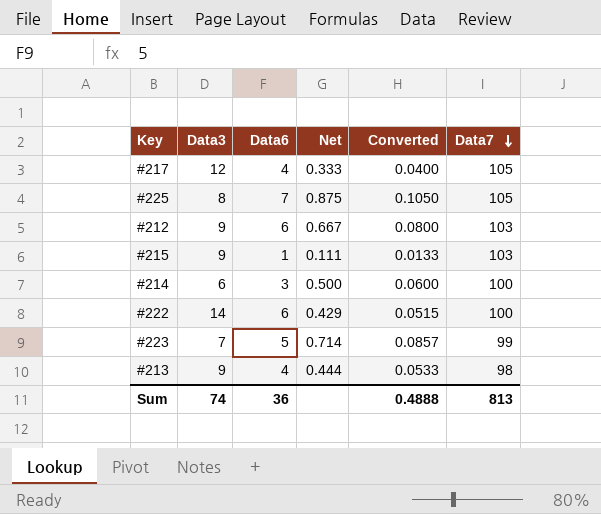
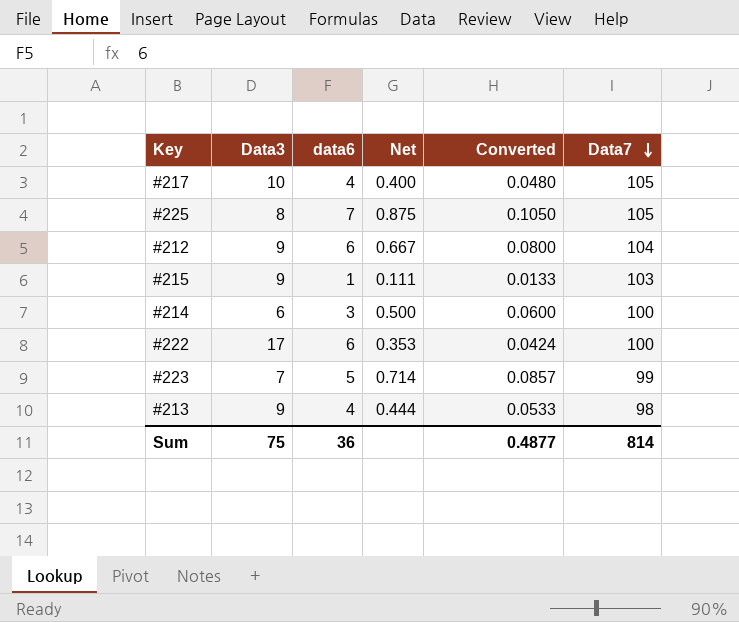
column name: Data6 -> data6
#217 | Data3: 12 -> 10
#217 | Net: 0.333 -> 0.400
#217 | Converted: 0.0400 -> 0.0480
#212 | Data7: 103 -> 104
#222 | Data3: 14 -> 17
#222 | Net: 0.429 -> 0.353
#222 | Converted: 0.0515 -> 0.0424
Sum | Data3: 74 -> 75
Sum | Converted: 0.4888 -> 0.4877
Sum | Data7: 813 -> 814

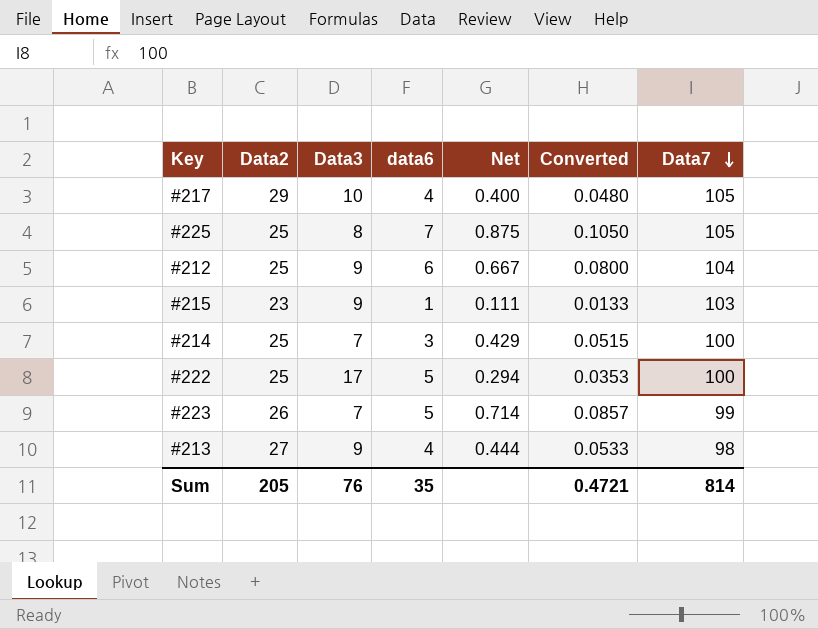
column Data2 | position: none -> 2
#214 | Data3: 6 -> 7
#214 | Net: 0.500 -> 0.429
#214 | Converted: 0.0600 -> 0.0515
#222 | data6: 6 -> 5
#222 | Net: 0.353 -> 0.294
#222 | Converted: 0.0424 -> 0.0353
Sum | Data3: 75 -> 76
Sum | data6: 36 -> 35
Sum | Converted: 0.4877 -> 0.4721

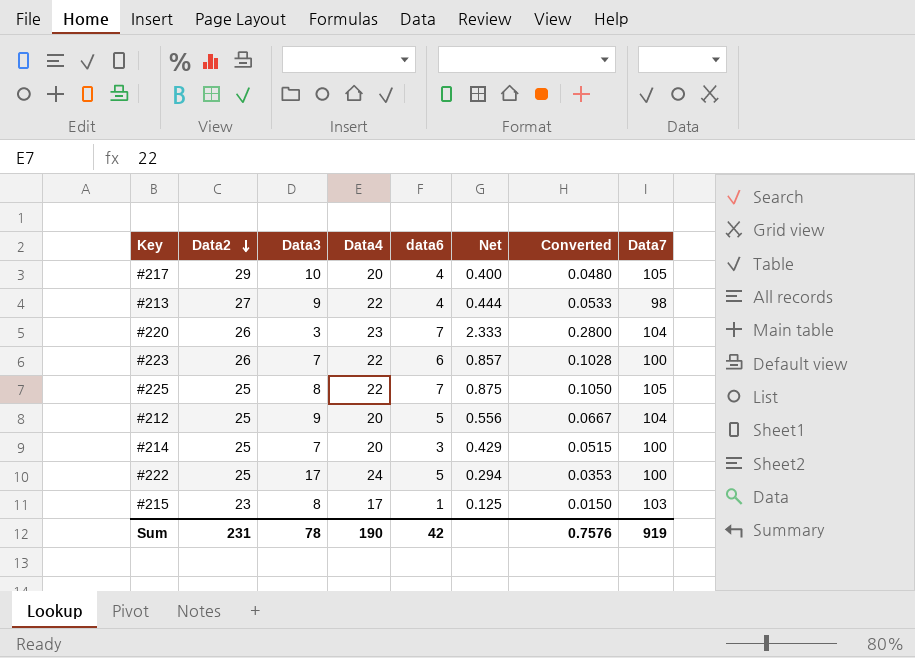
row order: Data7 descending -> Data2 descending
column Data4 | position: none -> 4
row #220: none -> 26 | 3 | 23 | 7 | 2.333 | 0.2800 | 104
#223 | data6: 5 -> 6
#223 | Net: 0.714 -> 0.857
#223 | Converted: 0.0857 -> 0.1028
#223 | Data7: 99 -> 100
#212 | data6: 6 -> 5
#212 | Net: 0.667 -> 0.556
#212 | Converted: 0.0800 -> 0.0667
#215 | Data3: 9 -> 8
#215 | Net: 0.111 -> 0.125
#215 | Converted: 0.0133 -> 0.0150
Sum | Data2: 205 -> 231
Sum | Data3: 76 -> 78
Sum | data6: 35 -> 42
Sum | Converted: 0.4721 -> 0.7576
Sum | Data7: 814 -> 919

